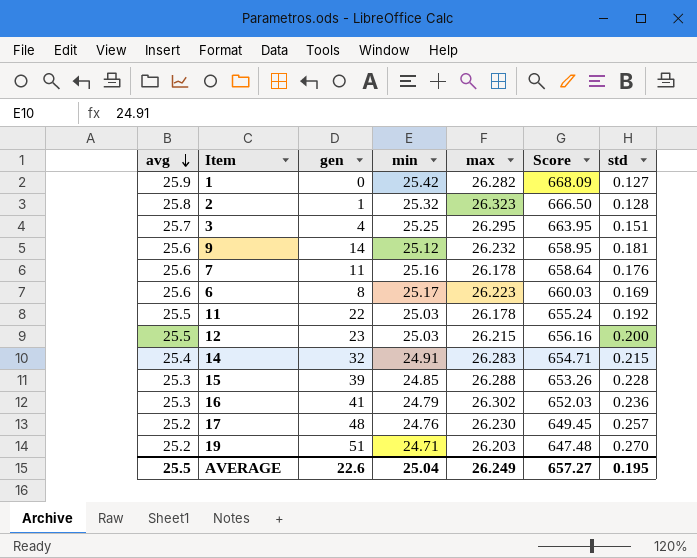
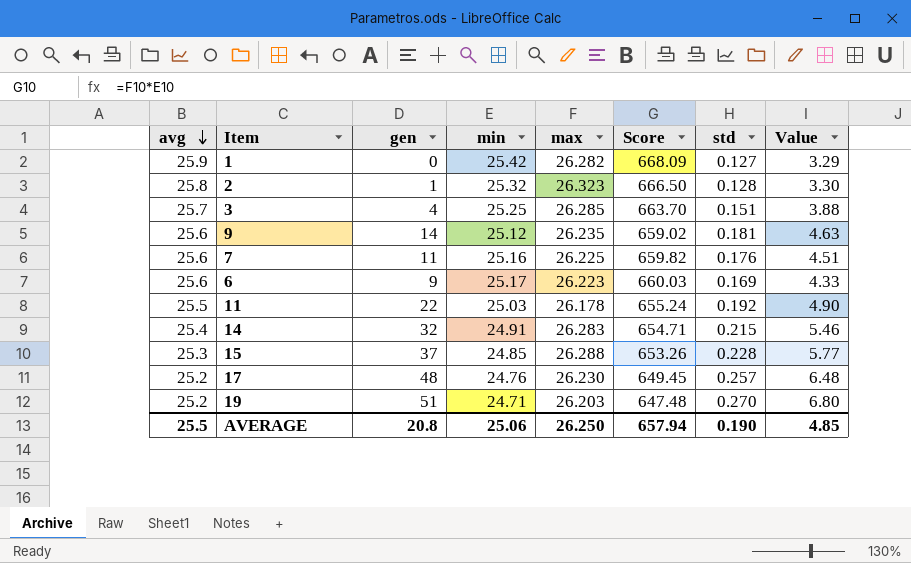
column Value | formula: none -> [avg] * [std]
row 12: 25.5 | 23 | 25.03 | 26.215 | 656.16 | 0.200 -> none
row 16: 25.3 | 41 | 24.79 | 26.302 | 652.03 | 0.236 -> none
3 | max: 26.295 -> 26.285
3 | Score: 663.95 -> 663.70
9 | max: 26.232 -> 26.235
9 | Score: 658.95 -> 659.02
7 | max: 26.178 -> 26.225
7 | Score: 658.64 -> 659.82
6 | gen: 8 -> 9
15 | gen: 39 -> 37
AVERAGE | gen: 22.6 -> 20.8
AVERAGE | min: 25.04 -> 25.06
AVERAGE | max: 26.249 -> 26.250
AVERAGE | Score: 657.27 -> 657.94
AVERAGE | std: 0.195 -> 0.190

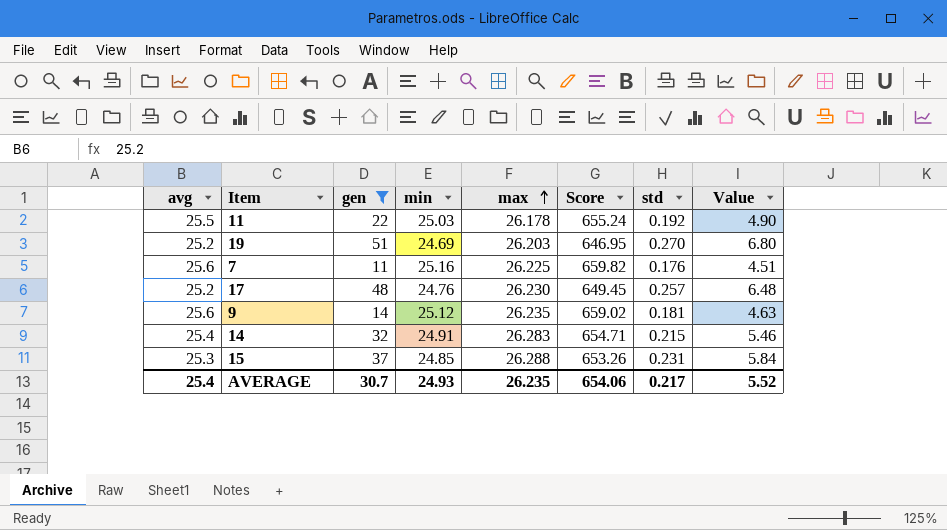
filter: none -> gen >= 11
row order: avg descending -> max ascending
19 | min: 24.71 -> 24.69
19 | Score: 647.48 -> 646.95
15 | std: 0.228 -> 0.231
15 | Value: 5.77 -> 5.84
AVERAGE | avg: 25.5 -> 25.4
AVERAGE | gen: 20.8 -> 30.7
AVERAGE | min: 25.06 -> 24.93
AVERAGE | max: 26.250 -> 26.235
AVERAGE | Score: 657.94 -> 654.06
AVERAGE | std: 0.190 -> 0.217
AVERAGE | Value: 4.85 -> 5.52

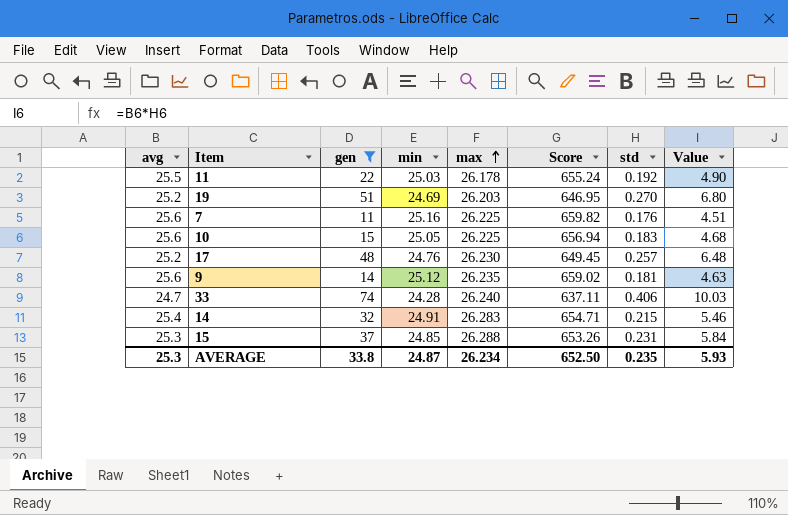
row 10: none -> 25.6 | 15 | 25.05 | 26.225 | 656.94 | 0.183 | 4.68
row 33: none -> 24.7 | 74 | 24.28 | 26.240 | 637.11 | 0.406 | 10.03
AVERAGE | avg: 25.4 -> 25.3
AVERAGE | gen: 30.7 -> 33.8
AVERAGE | min: 24.93 -> 24.87
AVERAGE | max: 26.235 -> 26.234
AVERAGE | Score: 654.06 -> 652.50
AVERAGE | std: 0.217 -> 0.235
AVERAGE | Value: 5.52 -> 5.93

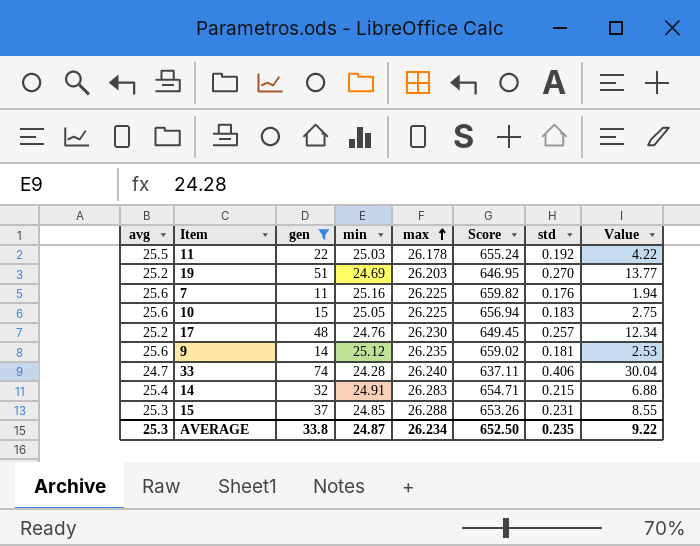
column Value | formula: [avg] * [std] -> [gen] * [std]
AVERAGE | Value: 5.93 -> 9.22

